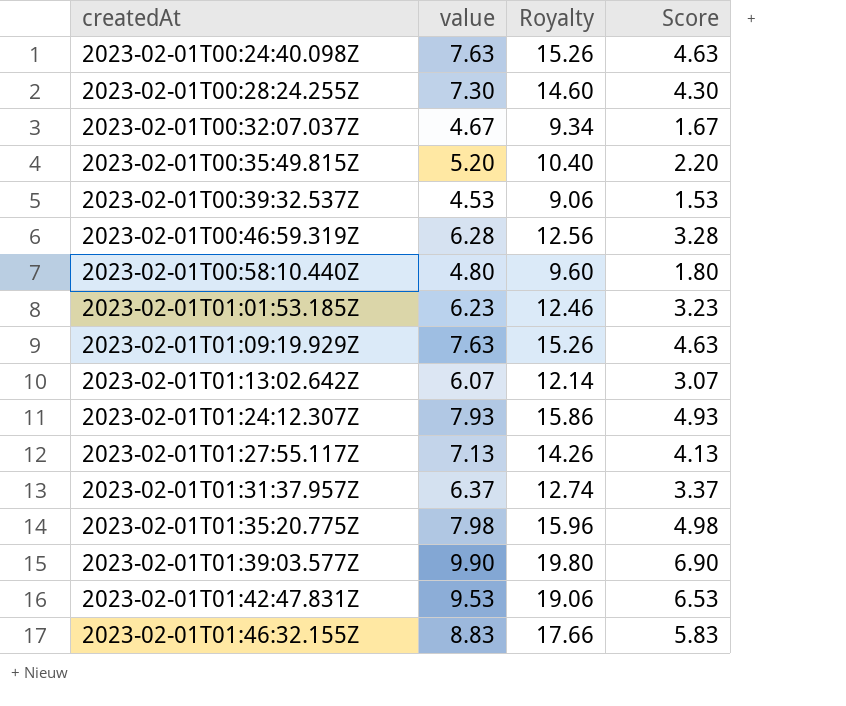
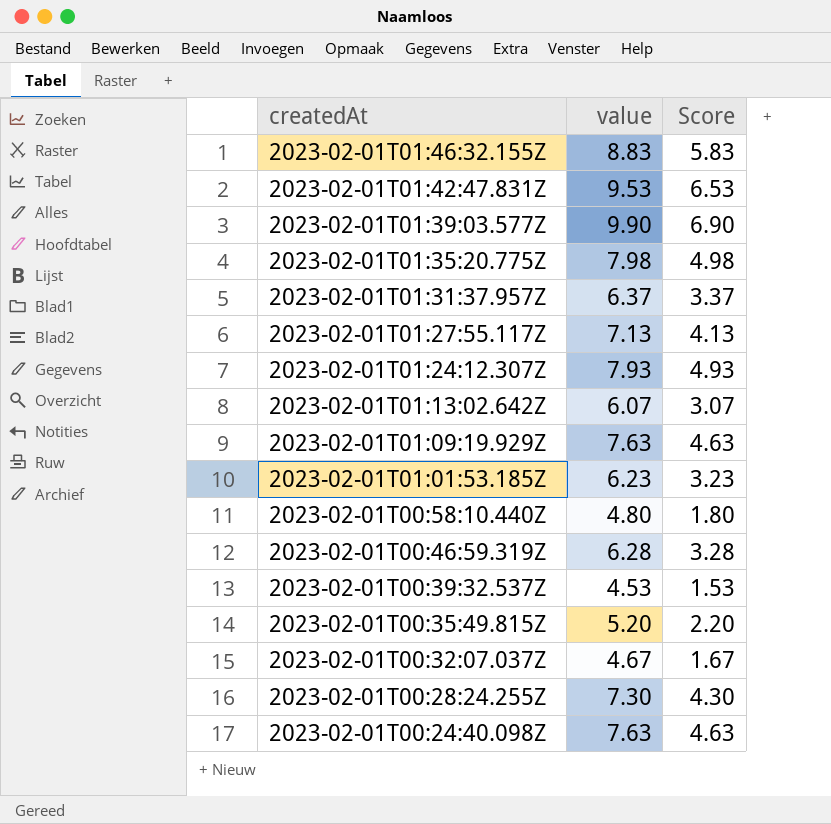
row order: createdAt ascending -> createdAt descending
column Royalty | formula: [value] * 2 -> none

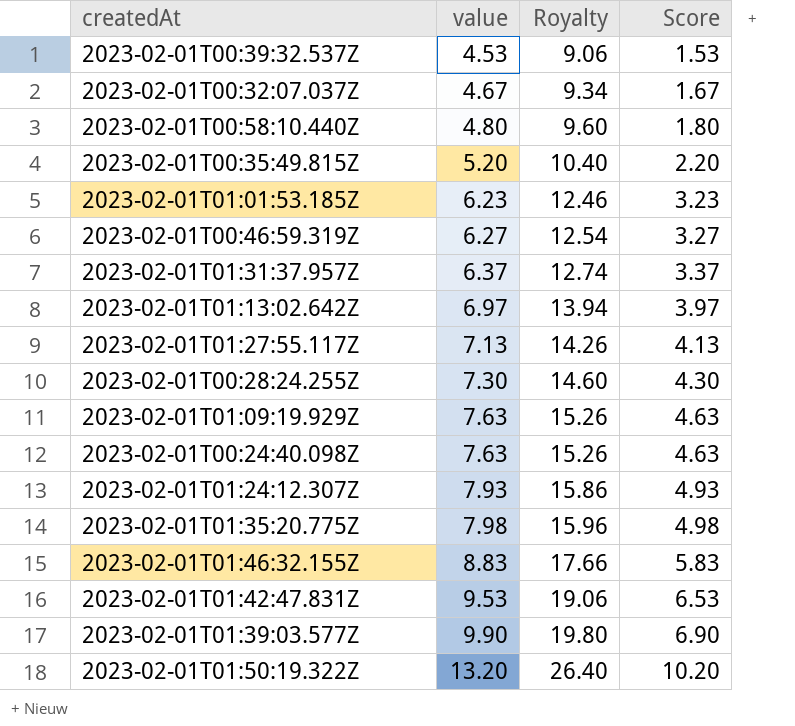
row order: createdAt descending -> value ascending
column Royalty | formula: none -> [value] * 2
2023-02-01T00:46:59.319Z | value: 6.28 -> 6.27
2023-02-01T00:46:59.319Z | Score: 3.28 -> 3.27
2023-02-01T01:13:02.642Z | value: 6.07 -> 6.97
2023-02-01T01:13:02.642Z | Score: 3.07 -> 3.97
row 2023-02-01T01:50:19.322Z: none -> 13.20 | 26.40 | 10.20

